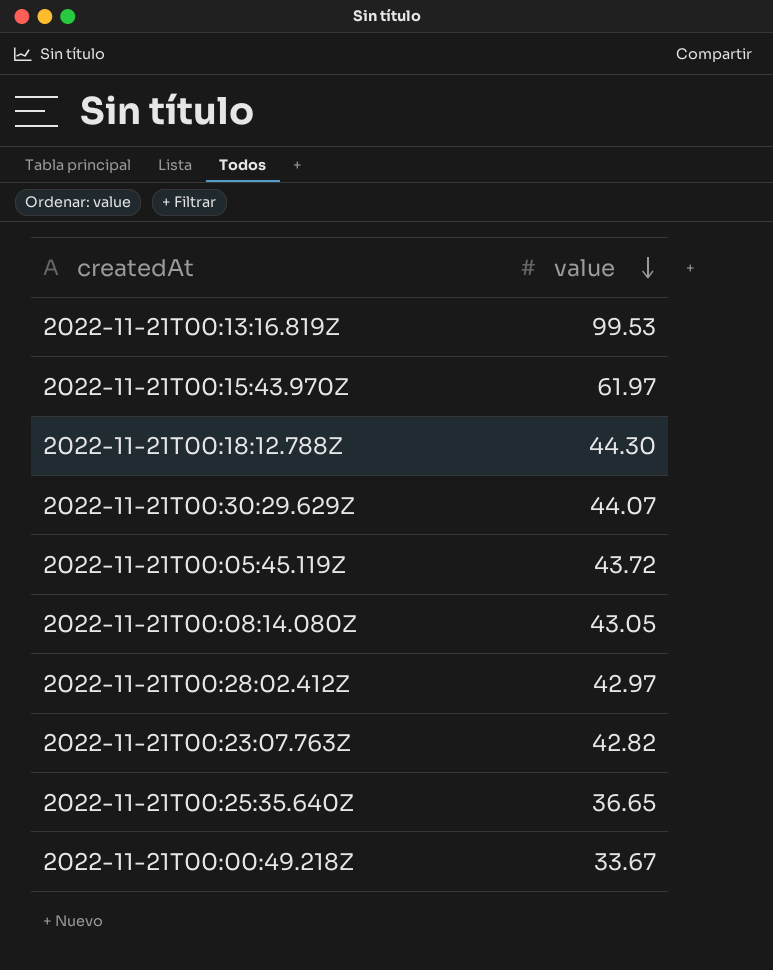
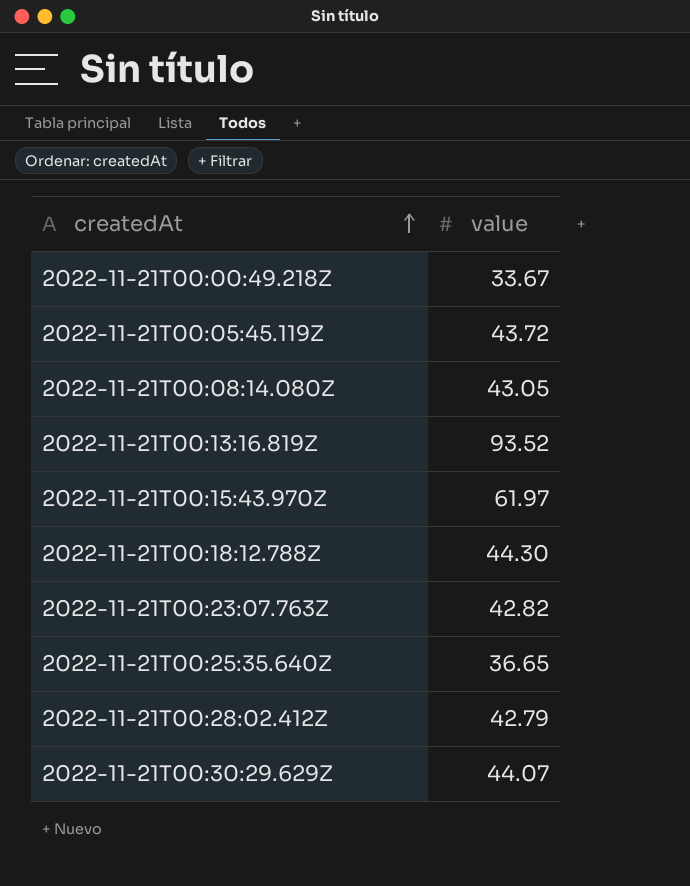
row order: value descending -> createdAt ascending
2022-11-21T00:13:16.819Z | value: 99.53 -> 93.52
2022-11-21T00:28:02.412Z | value: 42.97 -> 42.79

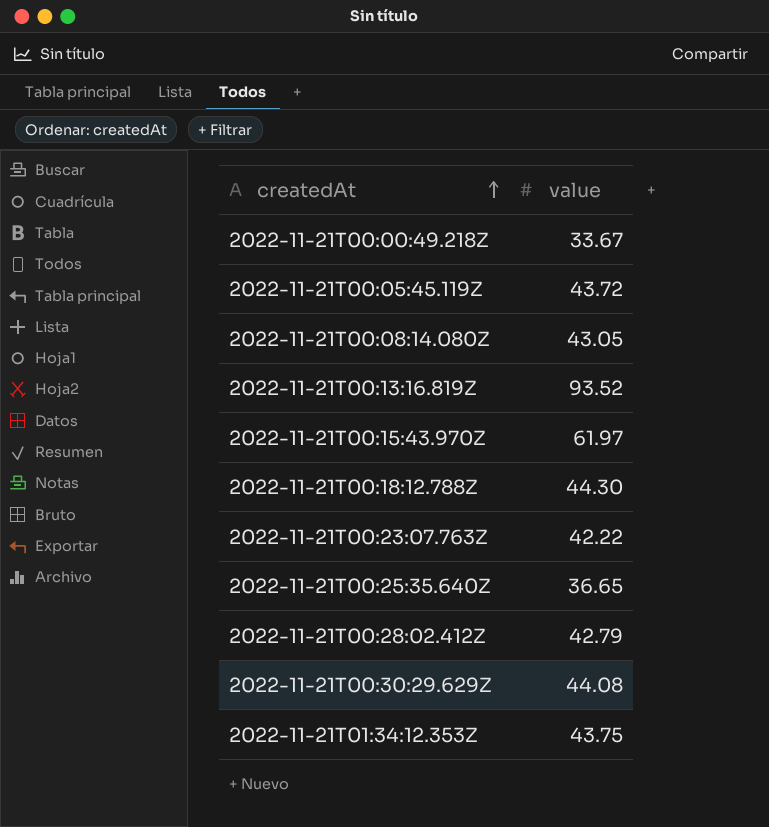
2022-11-21T00:23:07.763Z | value: 42.82 -> 42.22
2022-11-21T00:30:29.629Z | value: 44.07 -> 44.08
row 2022-11-21T01:34:12.353Z: none -> 43.75

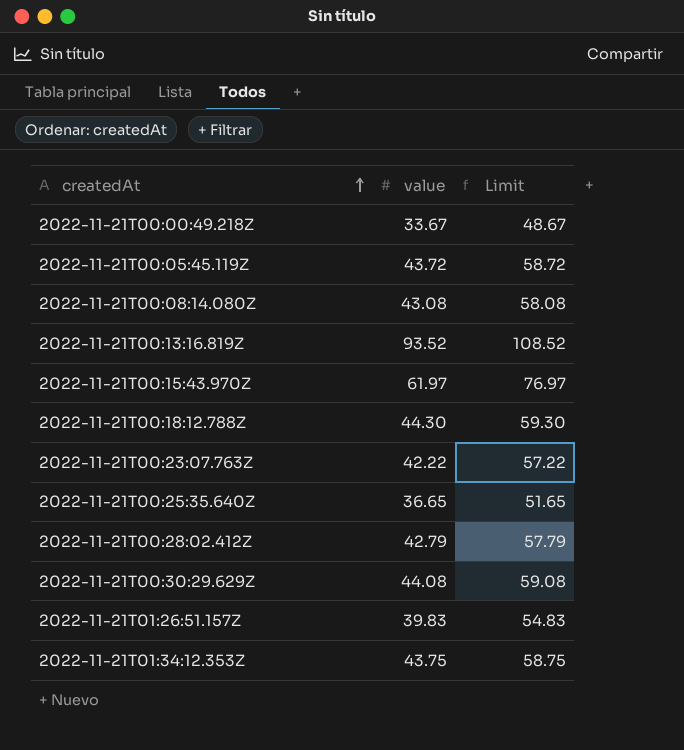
column Limit | formula: none -> [value] + 15
2022-11-21T00:08:14.080Z | value: 43.05 -> 43.08
row 2022-11-21T01:26:51.157Z: none -> 39.83 | 54.83

